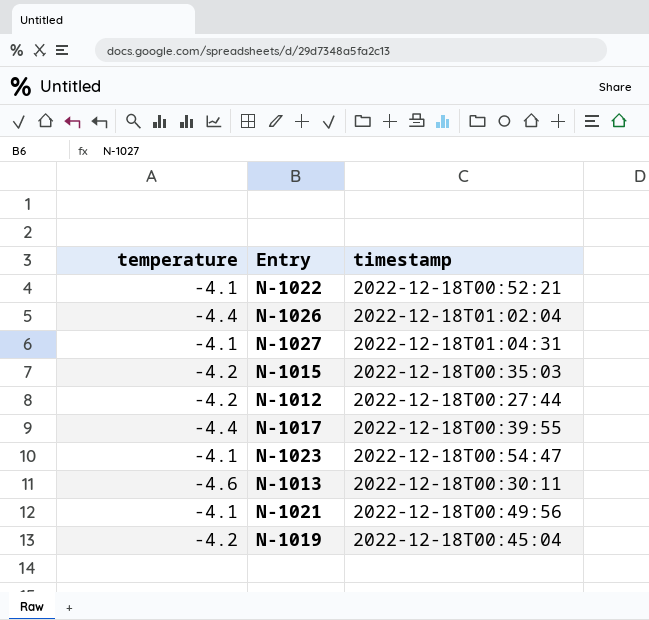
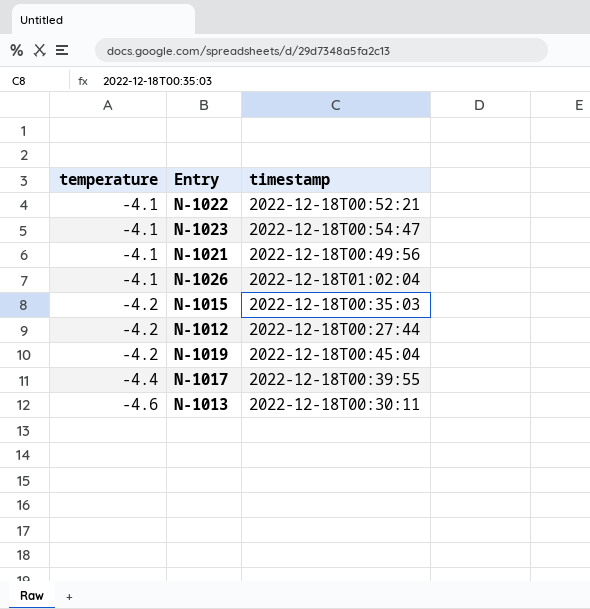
row order: none -> temperature descending
row N-1027: -4.1 | 2022-12-18T01:04:31 -> none
N-1026 | temperature: -4.4 -> -4.1

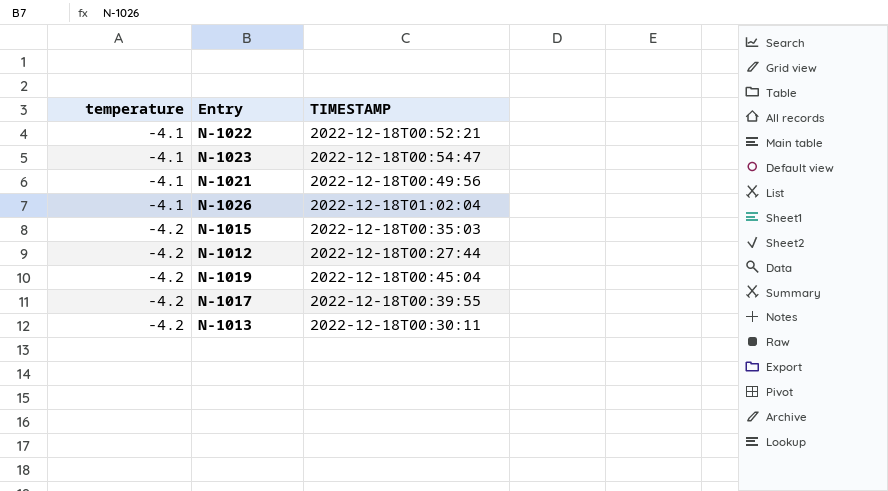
column name: timestamp -> TIMESTAMP
N-1017 | temperature: -4.4 -> -4.2
N-1013 | temperature: -4.6 -> -4.2

